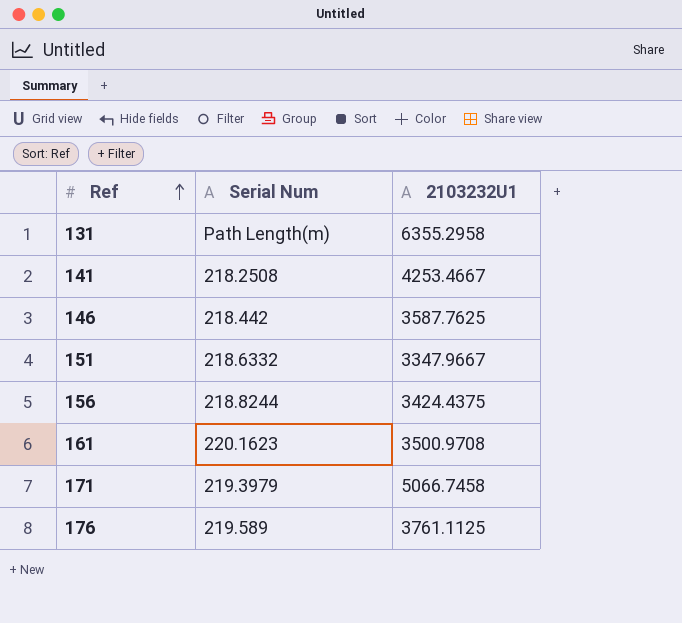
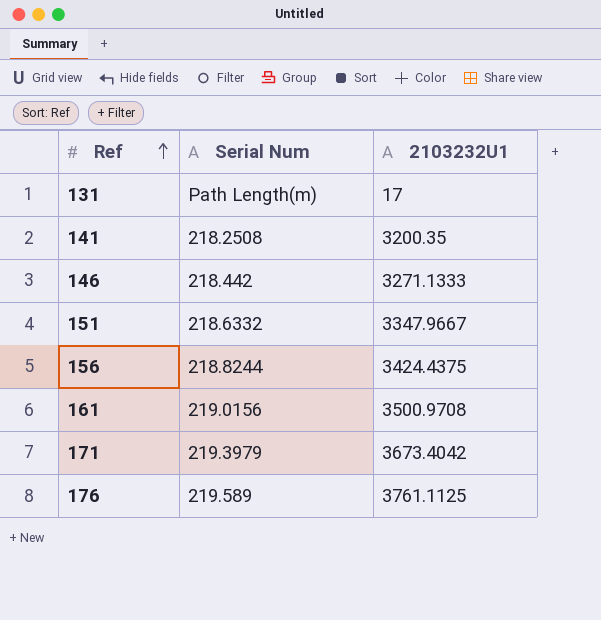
131 | 2103232U1: 6355.2958 -> 17
141 | 2103232U1: 4253.4667 -> 3200.35
146 | 2103232U1: 3587.7625 -> 3271.1333
161 | Serial Num: 220.1623 -> 219.0156
171 | 2103232U1: 5066.7458 -> 3673.4042

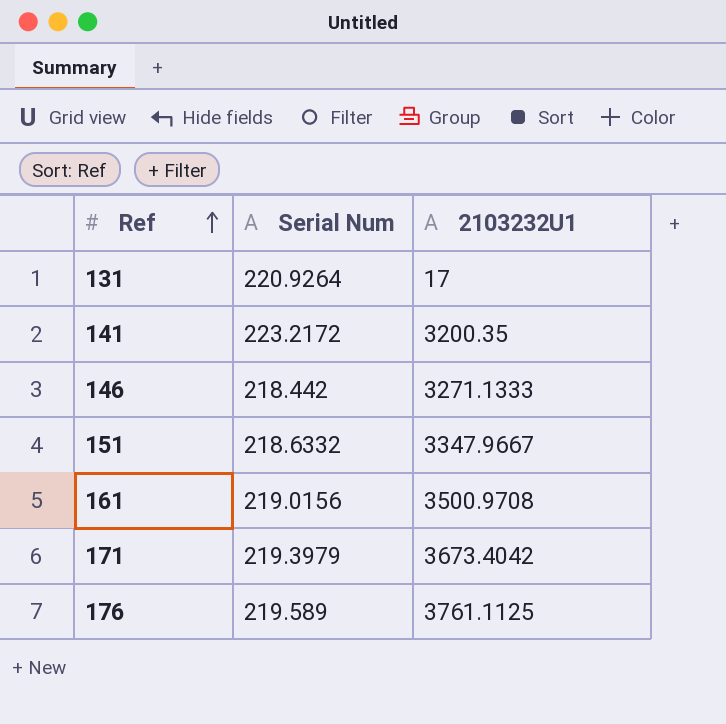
row 156: 218.8244 | 3424.4375 -> none
131 | Serial Num: Path Length(m) -> 220.9264
141 | Serial Num: 218.2508 -> 223.2172

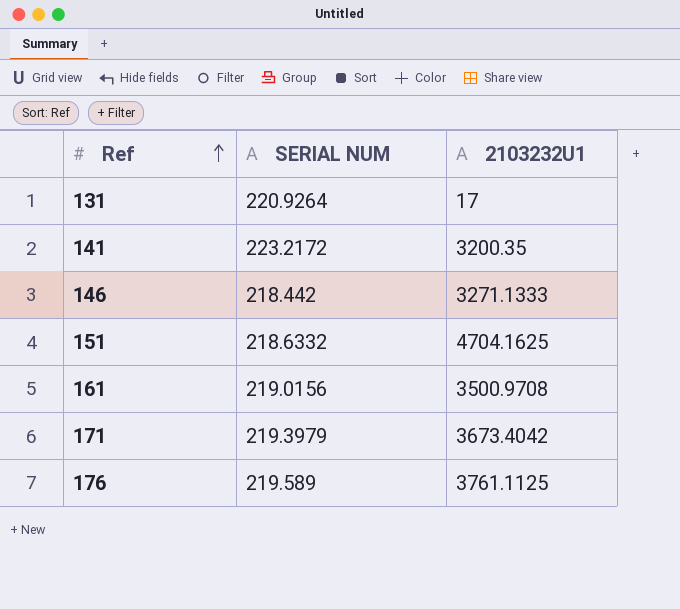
column name: Serial Num -> SERIAL NUM
151 | 2103232U1: 3347.9667 -> 4704.1625

